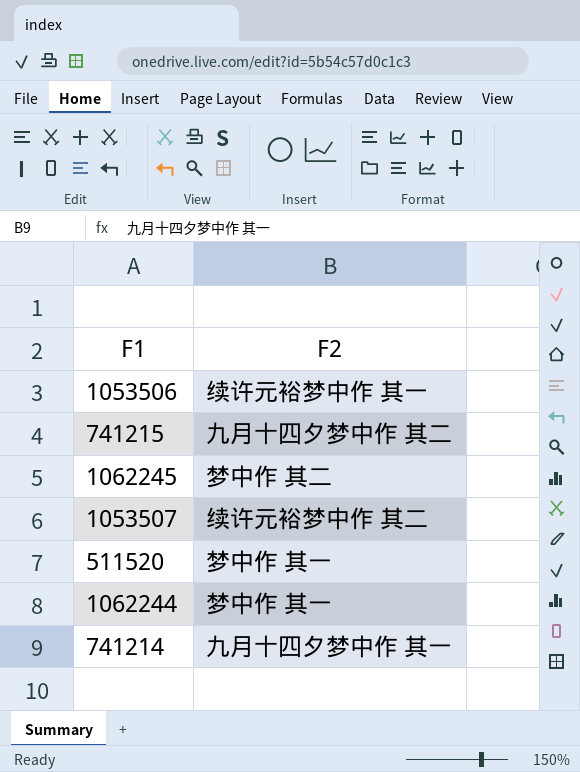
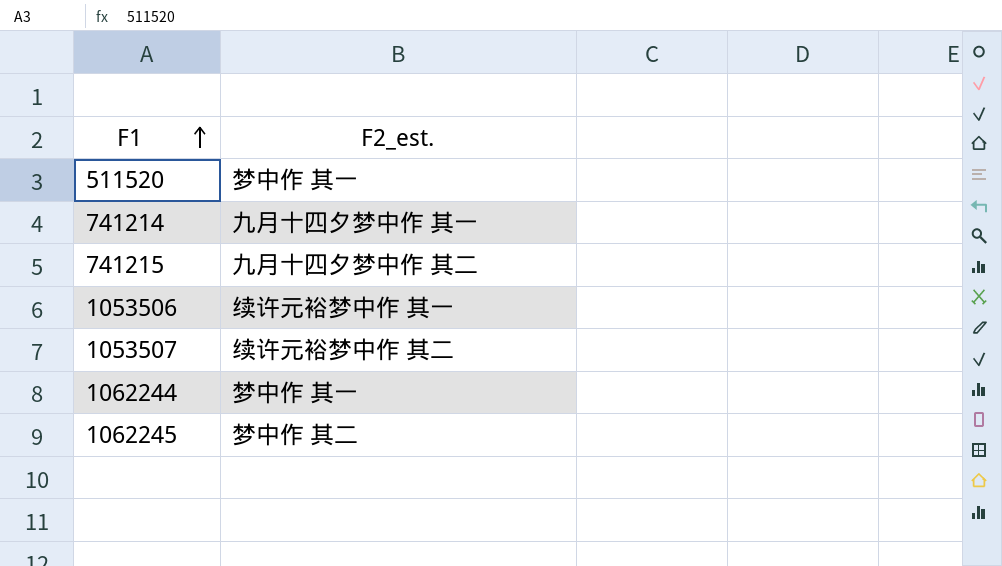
row order: none -> F1 ascending
column name: F2 -> F2_est.

